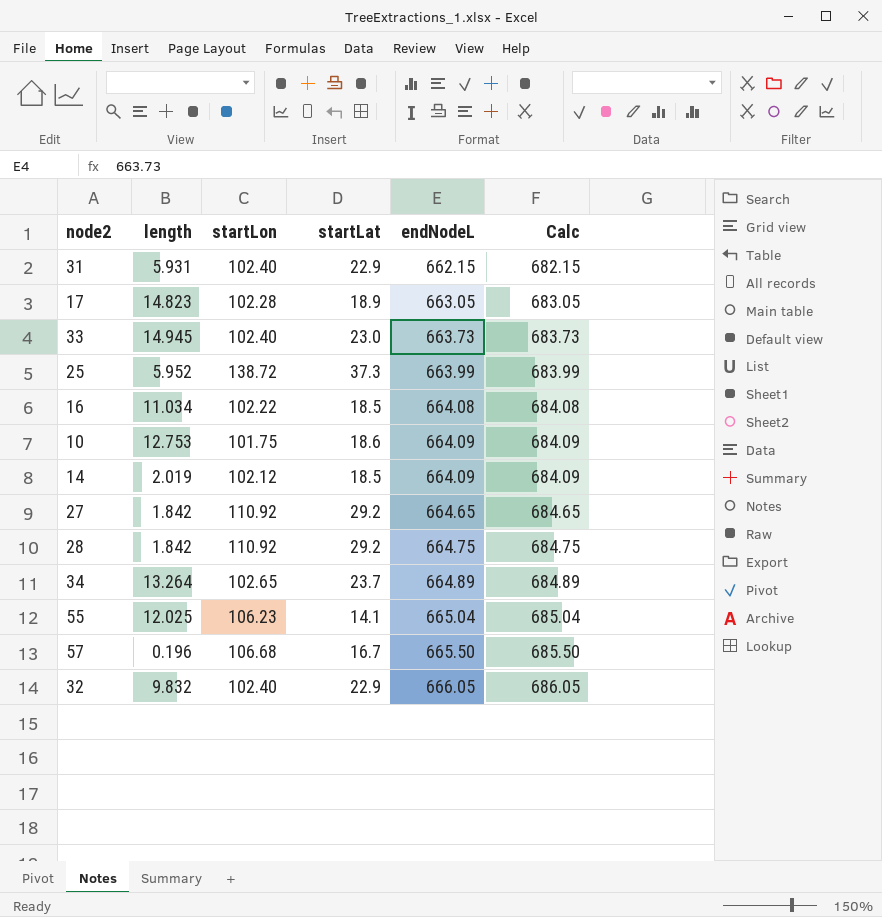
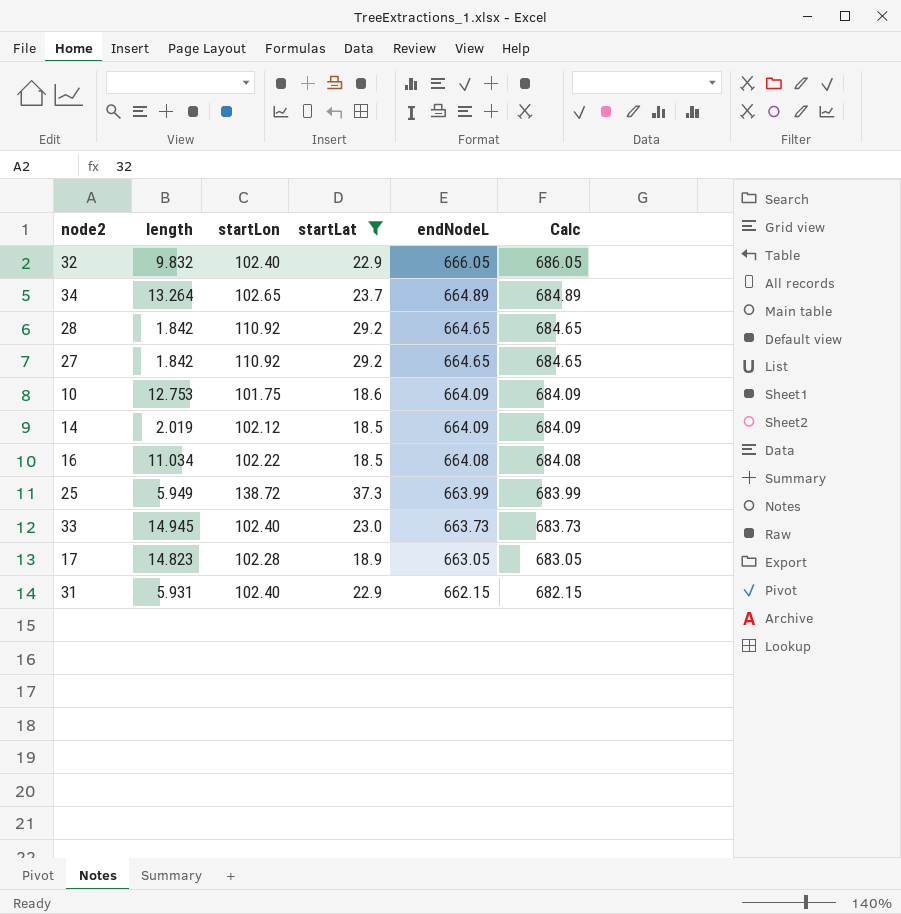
filter: none -> startLat >= 18.5
row order: endNodeL ascending -> endNodeL descending
28 | endNodeL: 664.75 -> 664.65
28 | Calc: 684.75 -> 684.65
25 | length: 5.952 -> 5.949

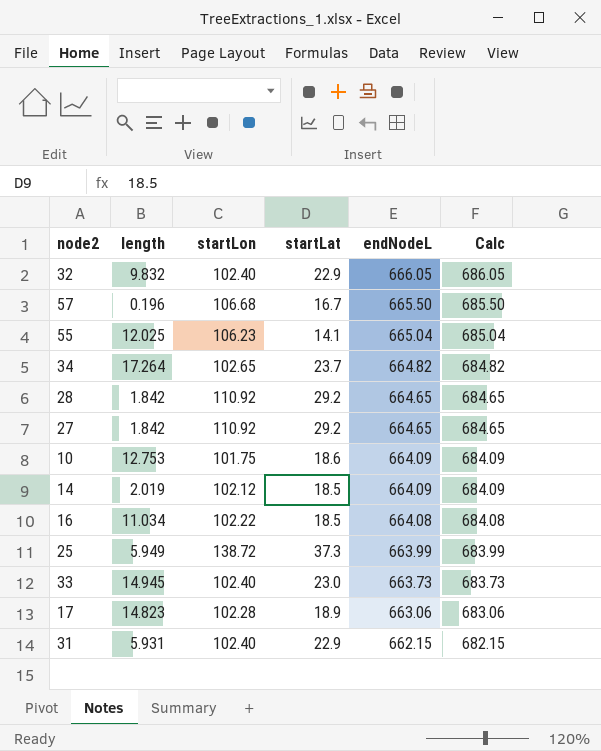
filter: startLat >= 18.5 -> none
34 | length: 13.264 -> 17.264
34 | endNodeL: 664.89 -> 664.82
34 | Calc: 684.89 -> 684.82
17 | endNodeL: 663.05 -> 663.06
17 | Calc: 683.05 -> 683.06

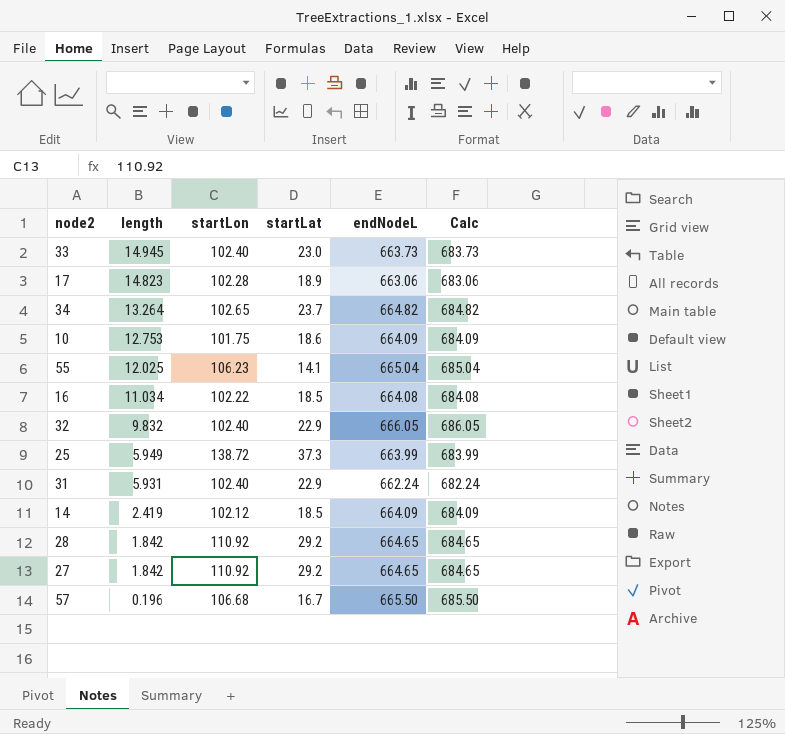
row order: endNodeL descending -> length descending
34 | length: 17.264 -> 13.264
31 | endNodeL: 662.15 -> 662.24
31 | Calc: 682.15 -> 682.24
14 | length: 2.019 -> 2.419

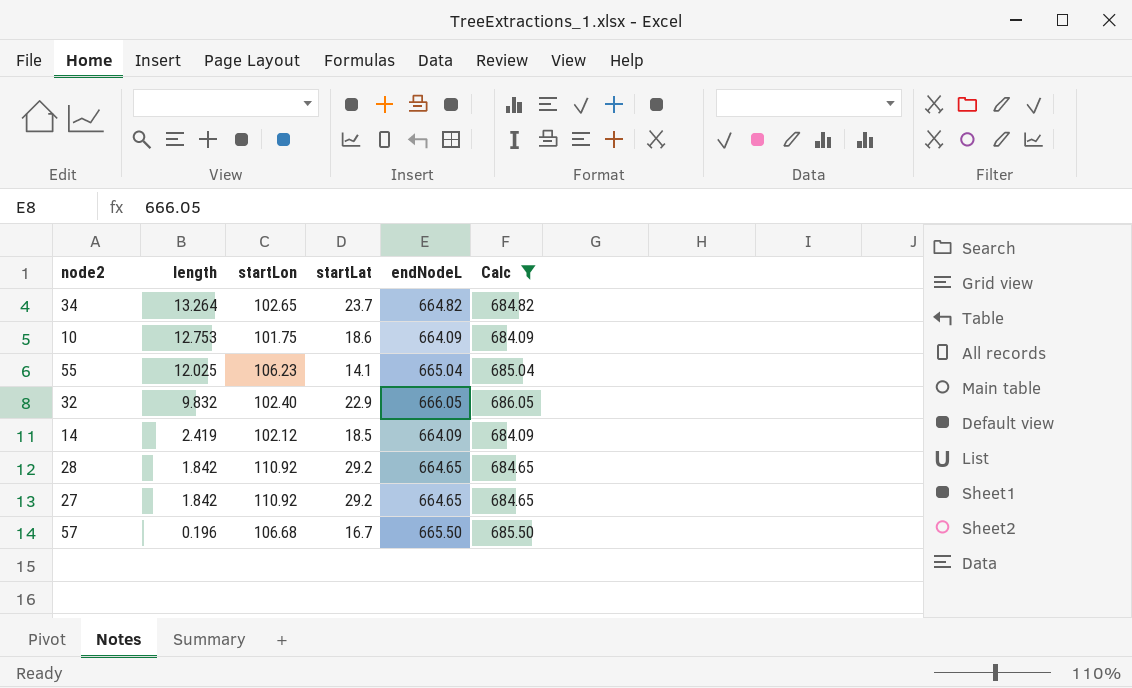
filter: none -> Calc >= 684.09

